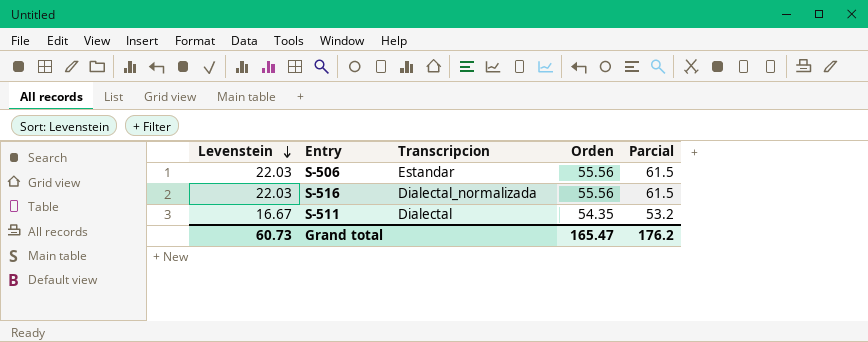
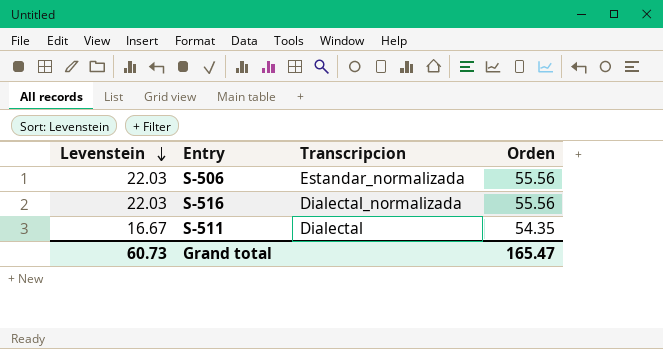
column Parcial | position: 5 -> none
S-506 | Transcripcion: Estandar -> Estandar_normalizada

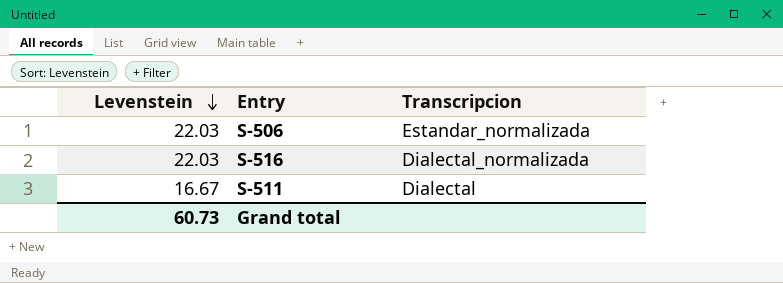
column Orden | position: 4 -> none

